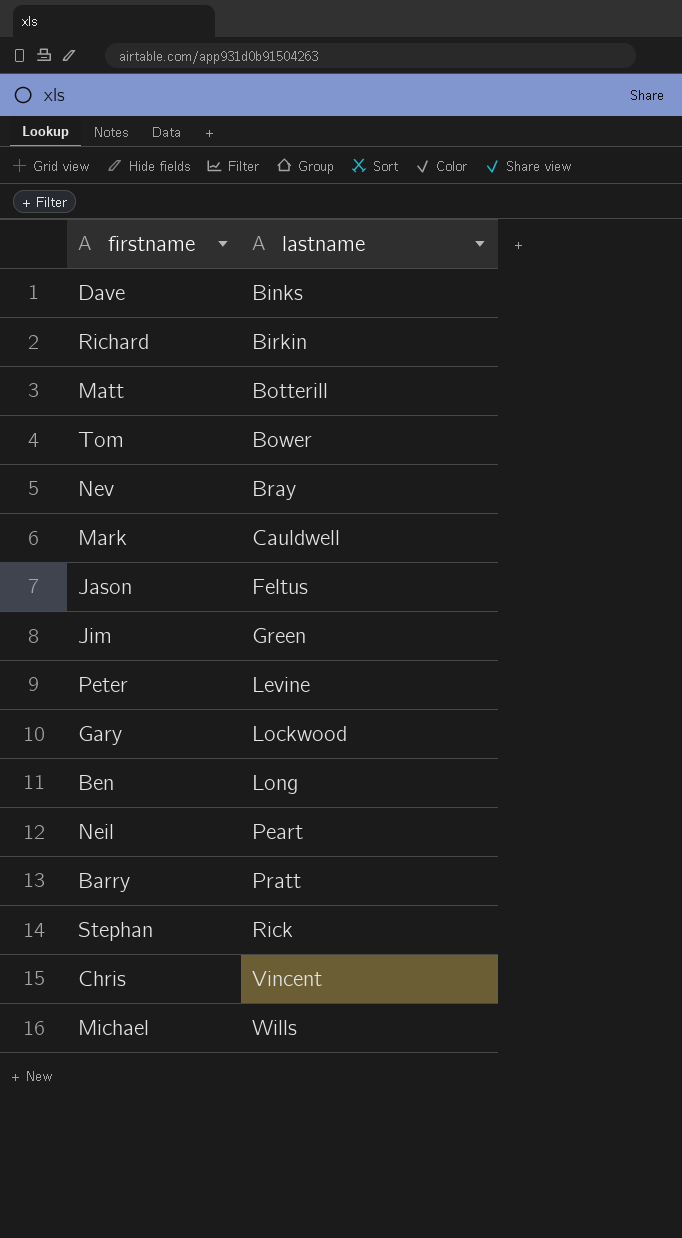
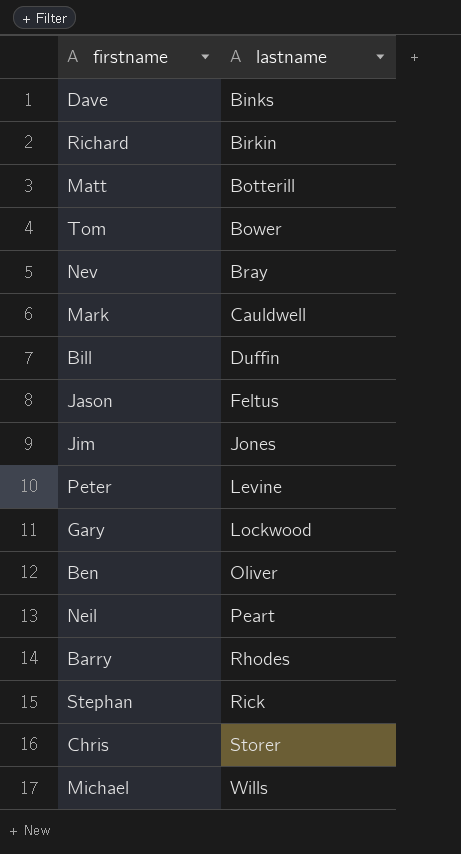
row Bill: none -> Duffin
Jim | lastname: Green -> Jones
Ben | lastname: Long -> Oliver
Barry | lastname: Pratt -> Rhodes
Chris | lastname: Vincent -> Storer

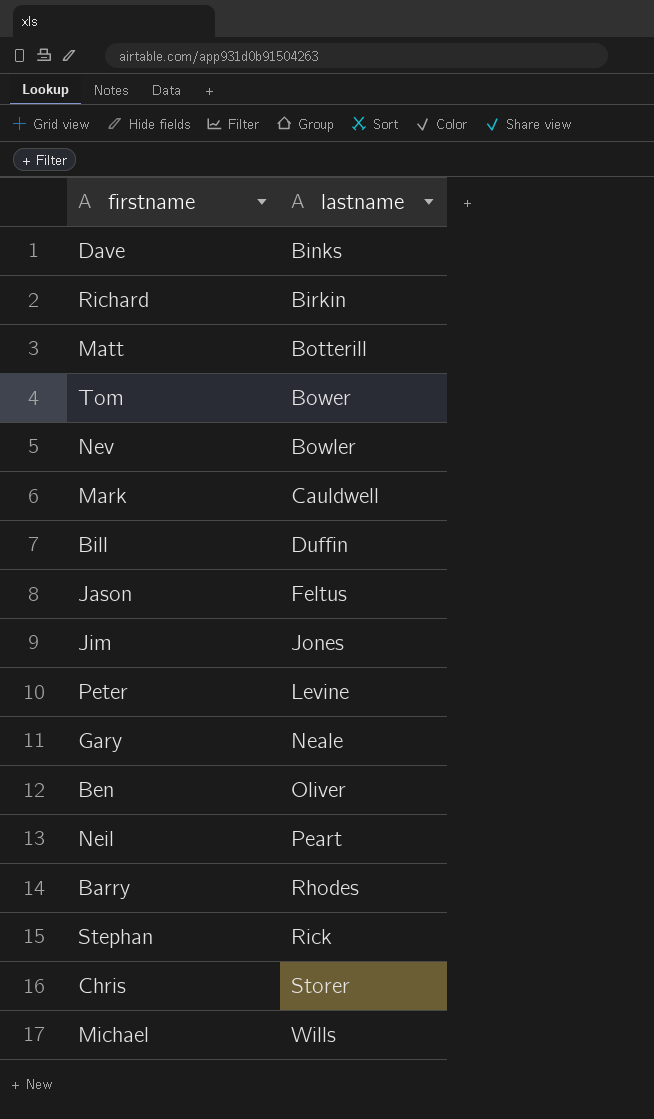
Nev | lastname: Bray -> Bowler
Gary | lastname: Lockwood -> Neale

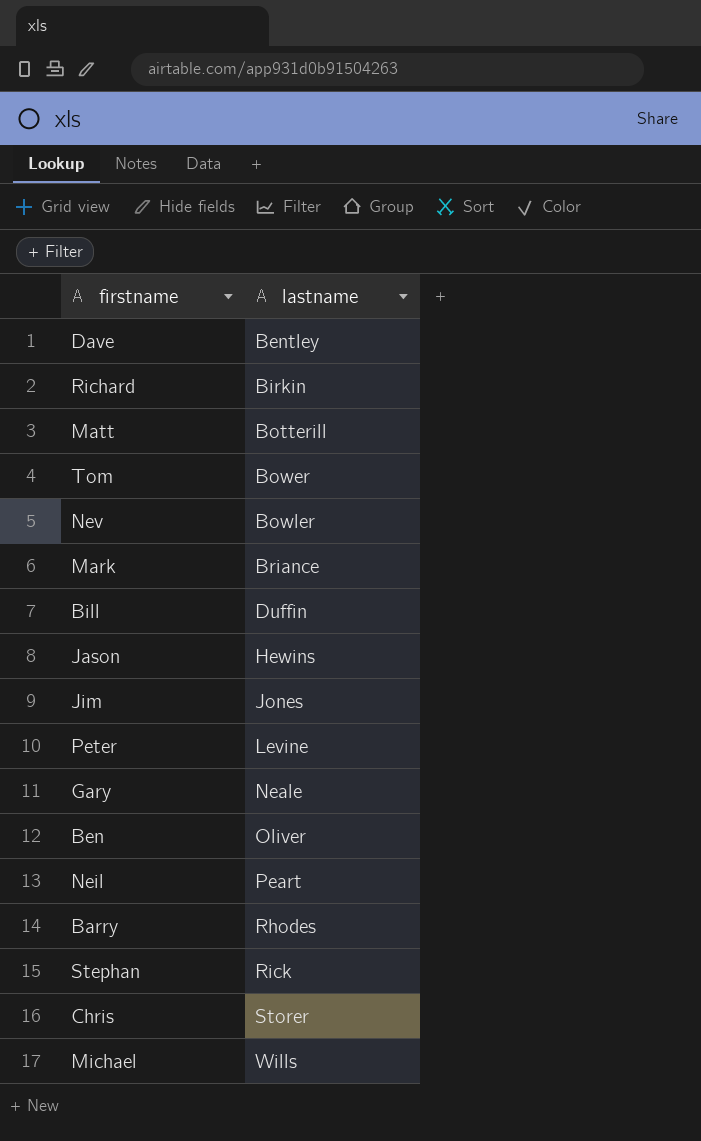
Dave | lastname: Binks -> Bentley
Mark | lastname: Cauldwell -> Briance
Jason | lastname: Feltus -> Hewins

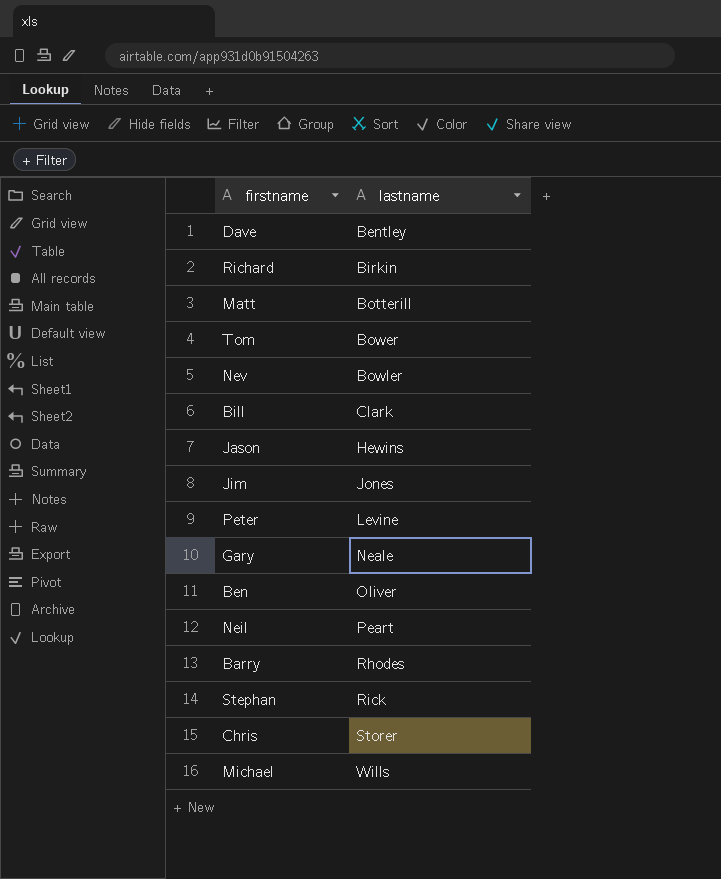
row Mark: Briance -> none
Bill | lastname: Duffin -> Clark

